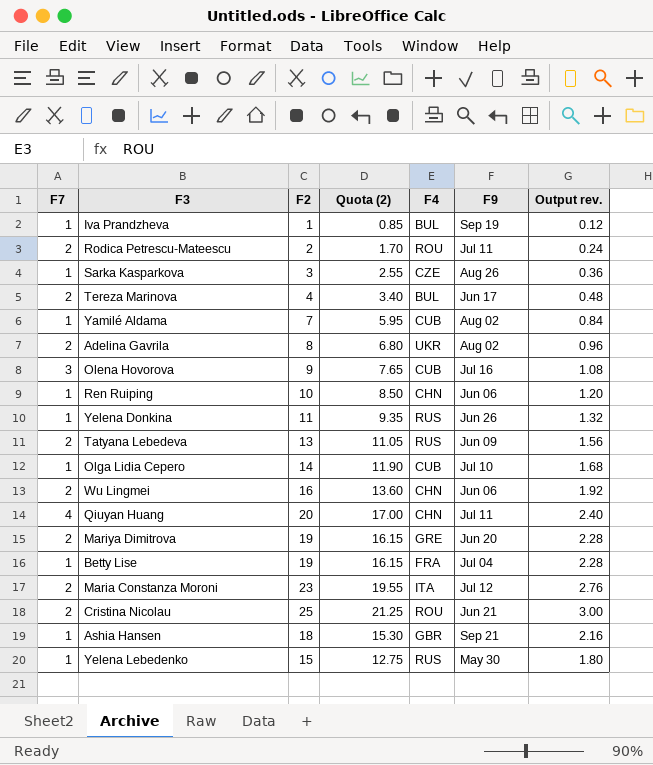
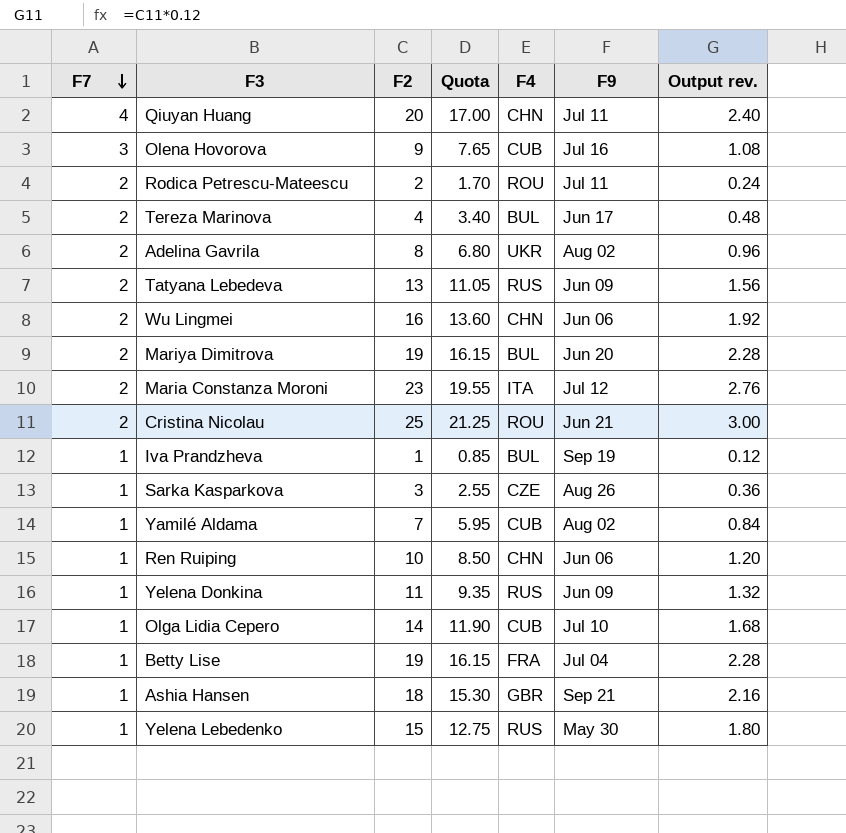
row order: none -> F7 descending
column name: Quota (2) -> Quota
Mariya Dimitrova | F4: GRE -> BUL
Yelena Donkina | F9: Jun 26 -> Jun 09

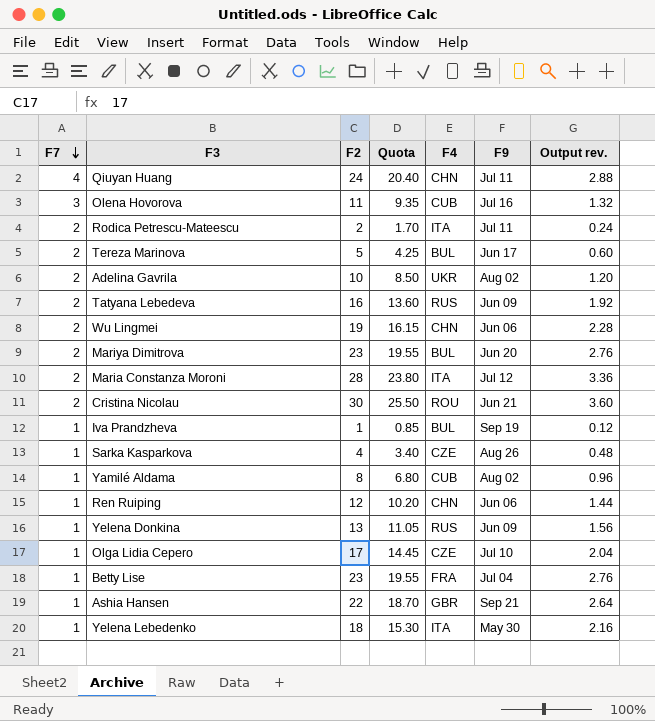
Qiuyan Huang | F2: 20 -> 24
Qiuyan Huang | Quota: 17.00 -> 20.40
Qiuyan Huang | Output rev.: 2.40 -> 2.88
Olena Hovorova | F2: 9 -> 11
Olena Hovorova | Quota: 7.65 -> 9.35
Olena Hovorova | Output rev.: 1.08 -> 1.32
Rodica Petrescu-Mateescu | F4: ROU -> ITA
Tereza Marinova | F2: 4 -> 5
Tereza Marinova | Quota: 3.40 -> 4.25
Tereza Marinova | Output rev.: 0.48 -> 0.60
Adelina Gavrila | F2: 8 -> 10
Adelina Gavrila | Quota: 6.80 -> 8.50
Adelina Gavrila | Output rev.: 0.96 -> 1.20
Tatyana Lebedeva | F2: 13 -> 16
Tatyana Lebedeva | Quota: 11.05 -> 13.60
Tatyana Lebedeva | Output rev.: 1.56 -> 1.92
Wu Lingmei | F2: 16 -> 19
Wu Lingmei | Quota: 13.60 -> 16.15
Wu Lingmei | Output rev.: 1.92 -> 2.28
Mariya Dimitrova | F2: 19 -> 23
Mariya Dimitrova | Quota: 16.15 -> 19.55
Mariya Dimitrova | Output rev.: 2.28 -> 2.76
Maria Constanza Moroni | F2: 23 -> 28
Maria Constanza Moroni | Quota: 19.55 -> 23.80
Maria Constanza Moroni | Output rev.: 2.76 -> 3.36
Cristina Nicolau | F2: 25 -> 30
Cristina Nicolau | Quota: 21.25 -> 25.50
Cristina Nicolau | Output rev.: 3.00 -> 3.60
Sarka Kasparkova | F2: 3 -> 4
Sarka Kasparkova | Quota: 2.55 -> 3.40
Sarka Kasparkova | Output rev.: 0.36 -> 0.48
Yamilé Aldama | F2: 7 -> 8
Yamilé Aldama | Quota: 5.95 -> 6.80
Yamilé Aldama | Output rev.: 0.84 -> 0.96
Ren Ruiping | F2: 10 -> 12
Ren Ruiping | Quota: 8.50 -> 10.20
Ren Ruiping | Output rev.: 1.20 -> 1.44
Yelena Donkina | F2: 11 -> 13
Yelena Donkina | Quota: 9.35 -> 11.05
Yelena Donkina | Output rev.: 1.32 -> 1.56
Olga Lidia Cepero | F2: 14 -> 17
Olga Lidia Cepero | Quota: 11.90 -> 14.45
Olga Lidia Cepero | F4: CUB -> CZE
Olga Lidia Cepero | Output rev.: 1.68 -> 2.04
Betty Lise | F2: 19 -> 23
Betty Lise | Quota: 16.15 -> 19.55
Betty Lise | Output rev.: 2.28 -> 2.76
Ashia Hansen | F2: 18 -> 22
Ashia Hansen | Quota: 15.30 -> 18.70
Ashia Hansen | Output rev.: 2.16 -> 2.64
Yelena Lebedenko | F2: 15 -> 18
Yelena Lebedenko | Quota: 12.75 -> 15.30
Yelena Lebedenko | F4: RUS -> ITA
Yelena Lebedenko | Output rev.: 1.80 -> 2.16

